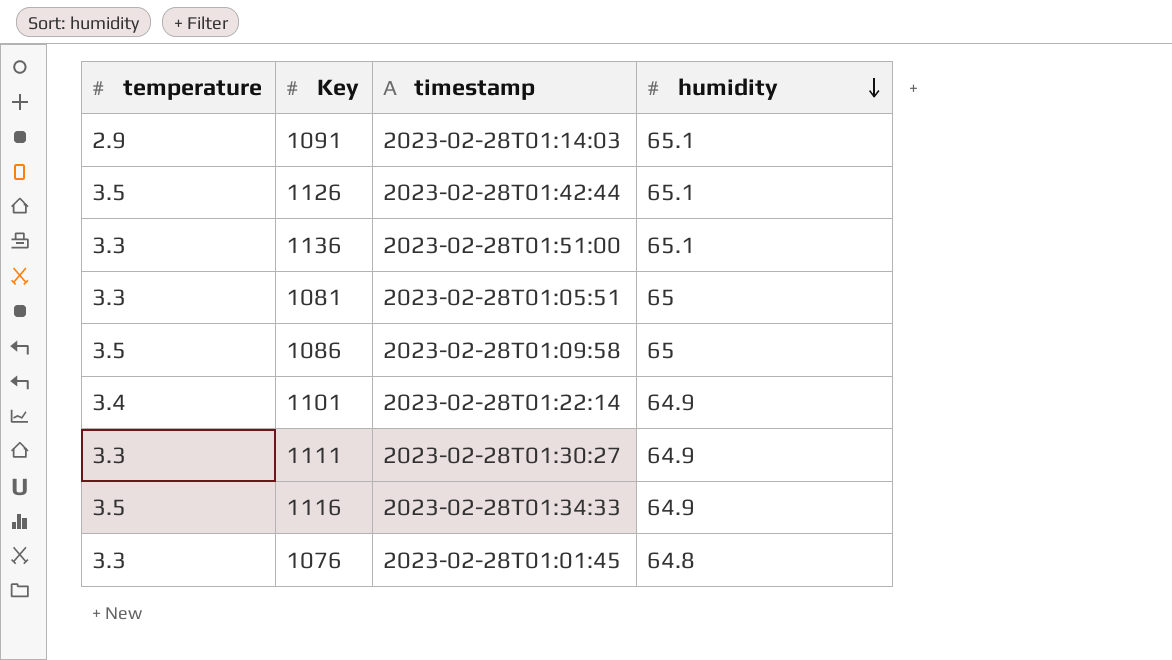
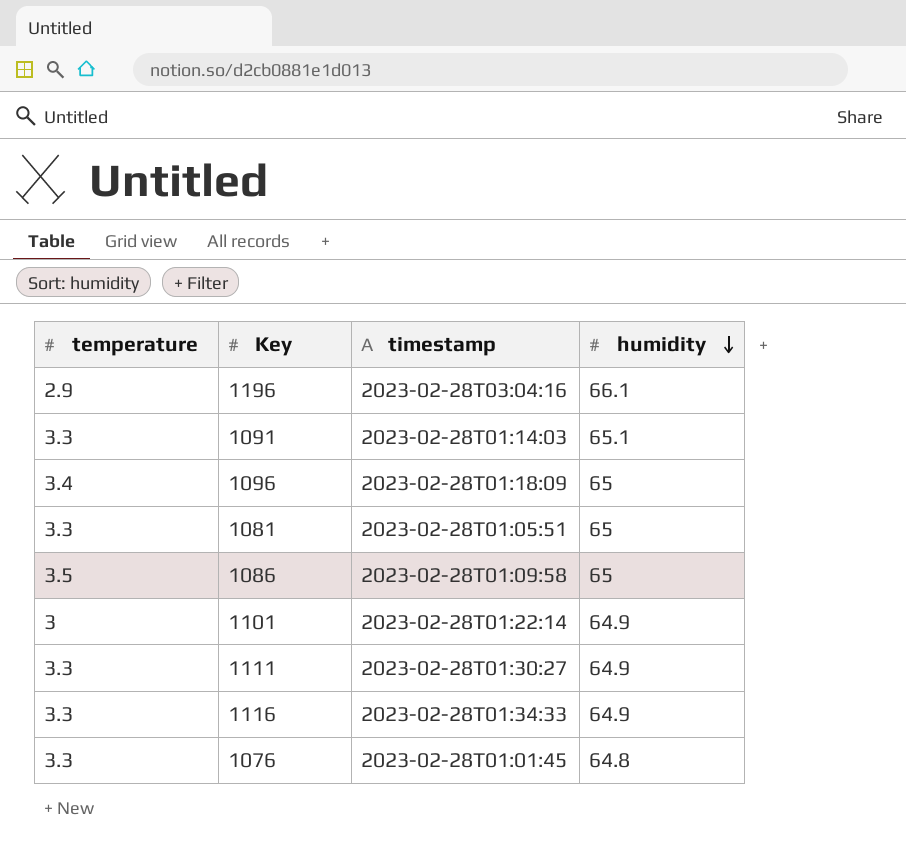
row 1126: 3.5 | 2023-02-28T01:42:44 | 65.1 -> none
row 1136: 3.3 | 2023-02-28T01:51:00 | 65.1 -> none
row 1196: none -> 2.9 | 2023-02-28T03:04:16 | 66.1
1091 | temperature: 2.9 -> 3.3
row 1096: none -> 3.4 | 2023-02-28T01:18:09 | 65
1101 | temperature: 3.4 -> 3
1116 | temperature: 3.5 -> 3.3

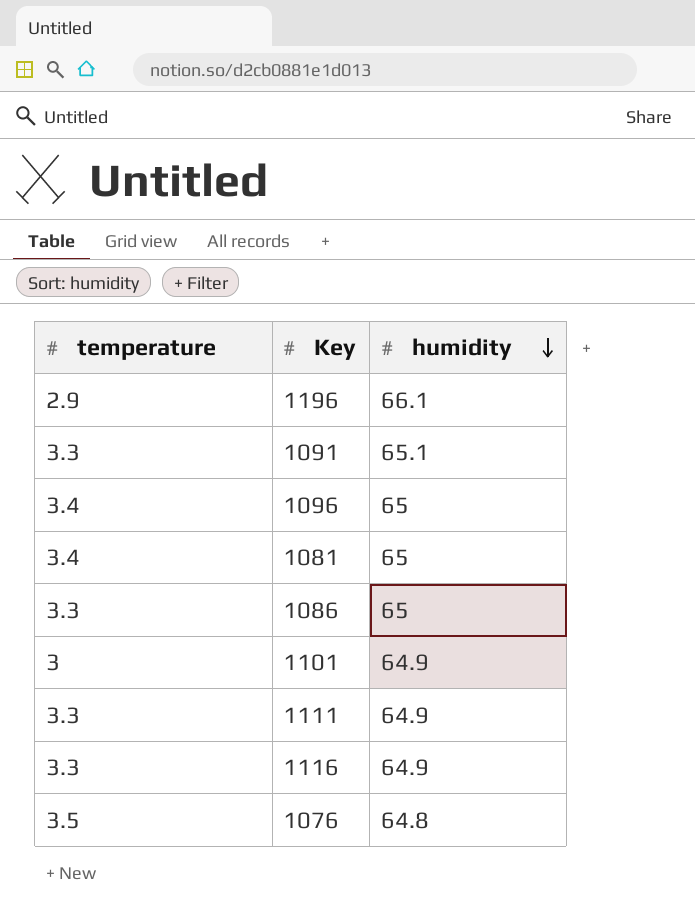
column timestamp | position: 3 -> none
1081 | temperature: 3.3 -> 3.4
1086 | temperature: 3.5 -> 3.3
1076 | temperature: 3.3 -> 3.5

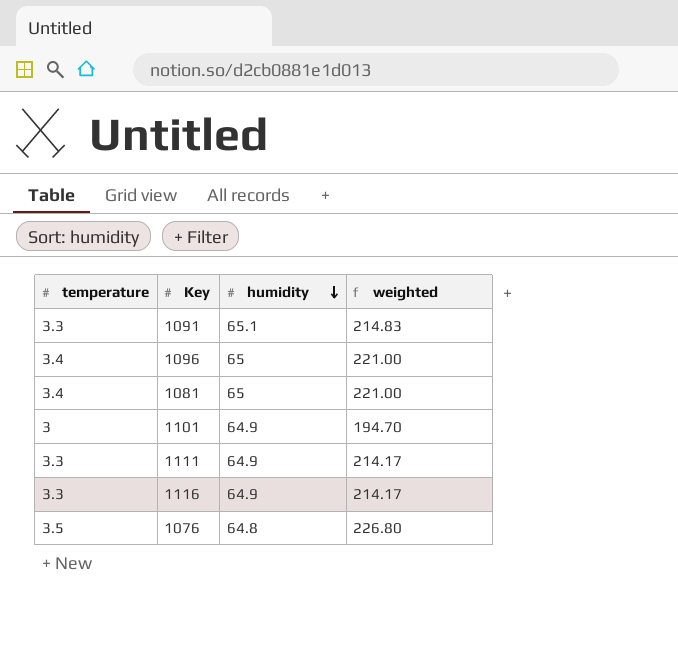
column weighted | formula: none -> [temperature] * [humidity]
row 1196: 2.9 | 66.1 -> none
row 1086: 3.3 | 65 -> none

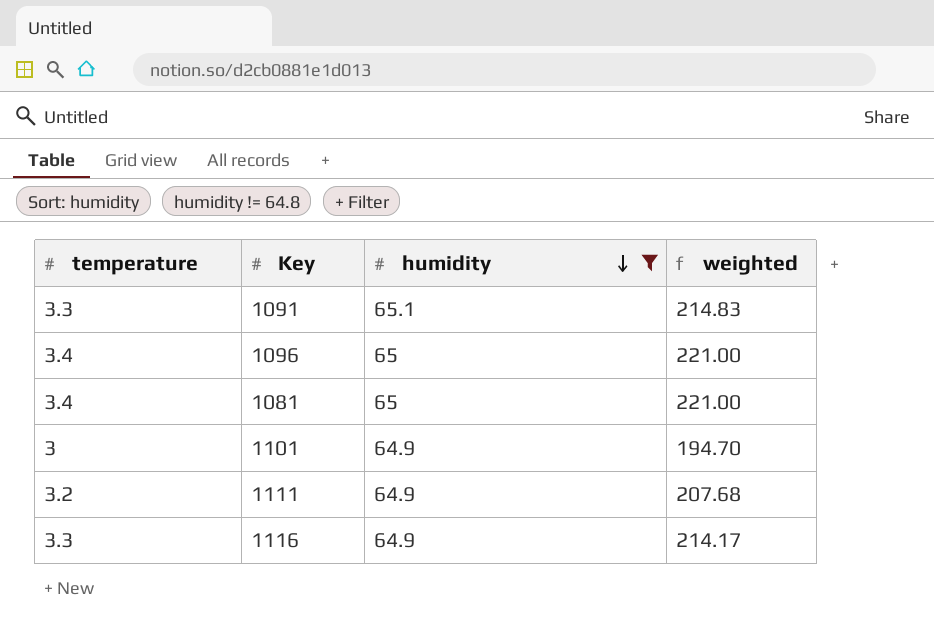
filter: none -> humidity != 64.8
1111 | temperature: 3.3 -> 3.2
1111 | weighted: 214.17 -> 207.68

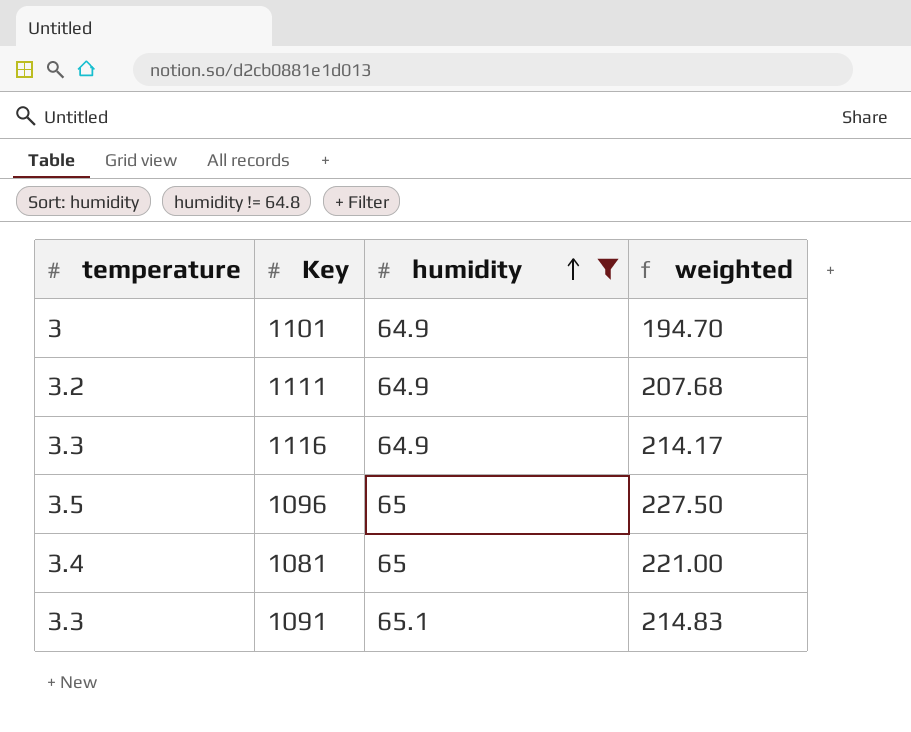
row order: humidity descending -> humidity ascending
1096 | temperature: 3.4 -> 3.5
1096 | weighted: 221.00 -> 227.50

